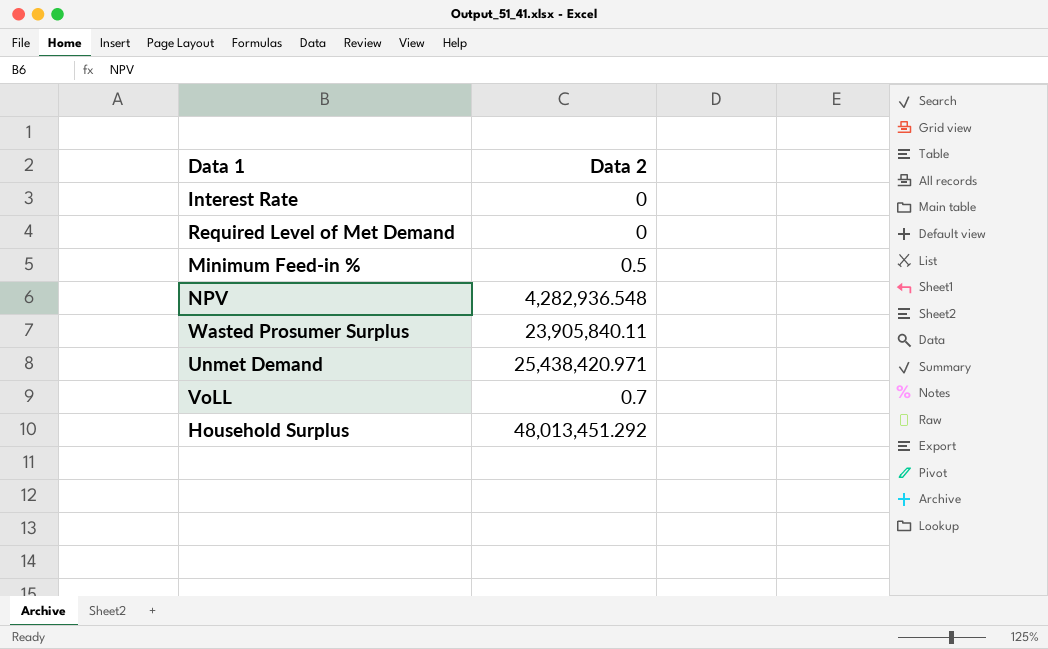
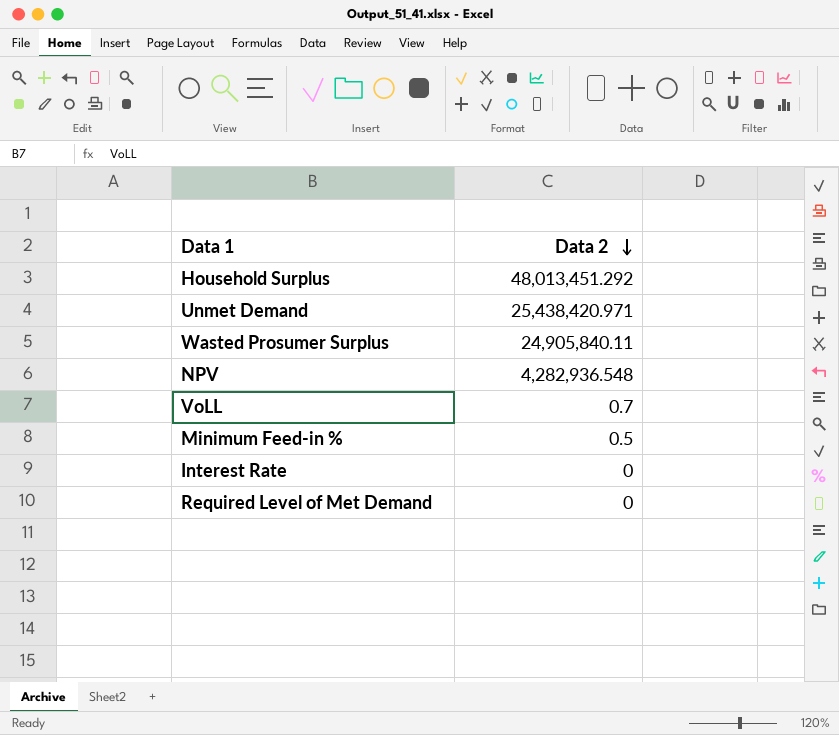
row order: none -> Data 2 descending
Wasted Prosumer Surplus | Data 2: 23,905,840.11 -> 24,905,840.11

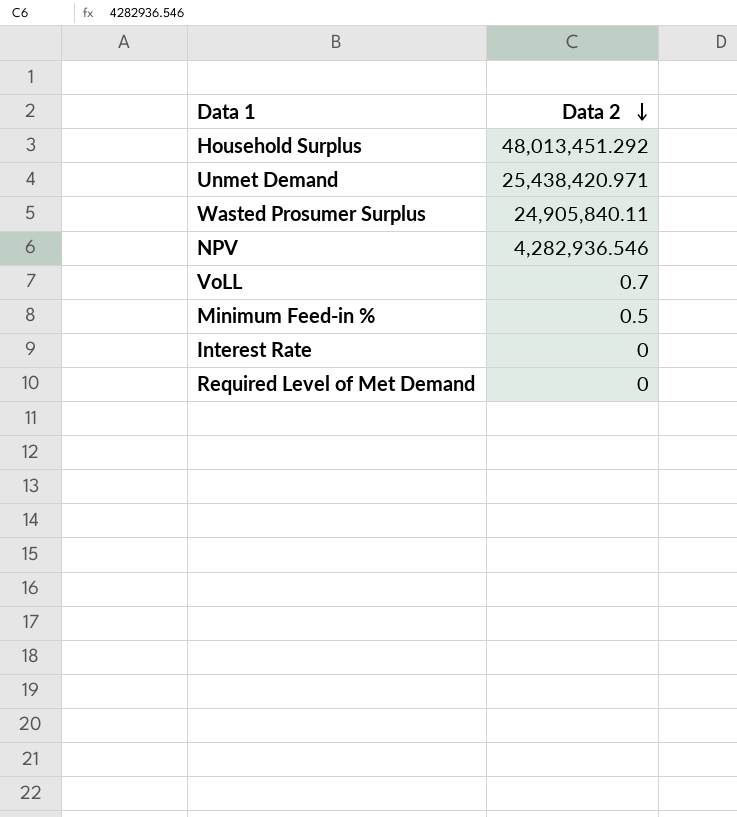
NPV | Data 2: 4,282,936.548 -> 4,282,936.546

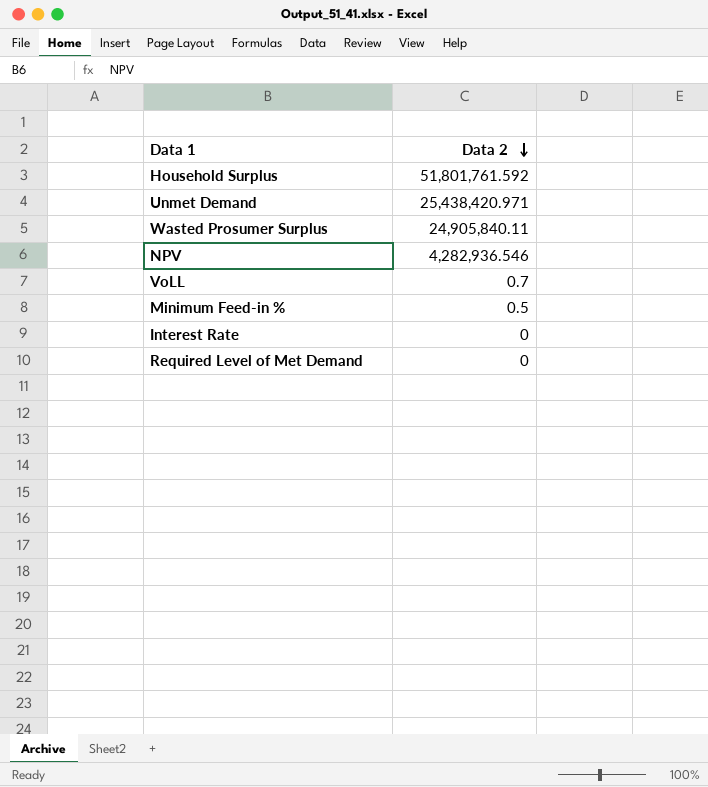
Household Surplus | Data 2: 48,013,451.292 -> 51,801,761.592

